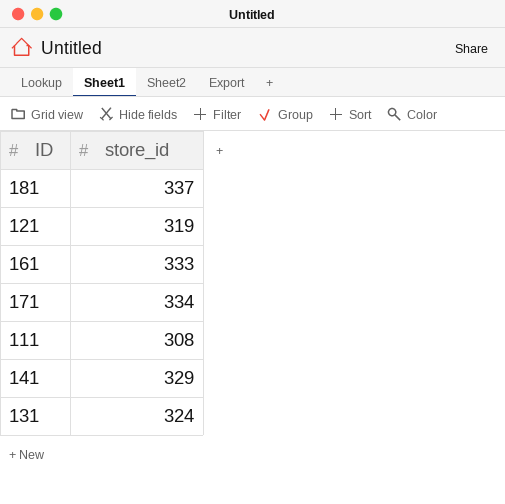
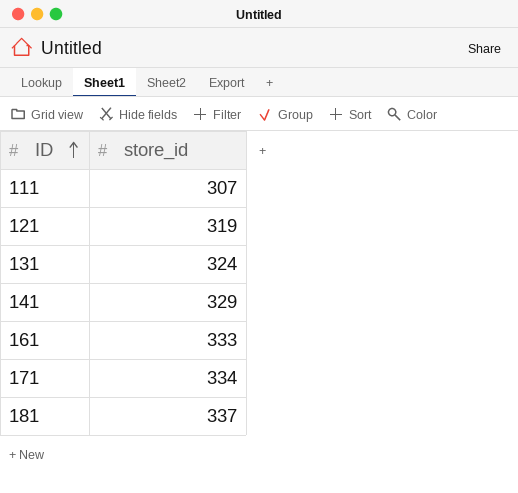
row order: none -> ID ascending
111 | store_id: 308 -> 307

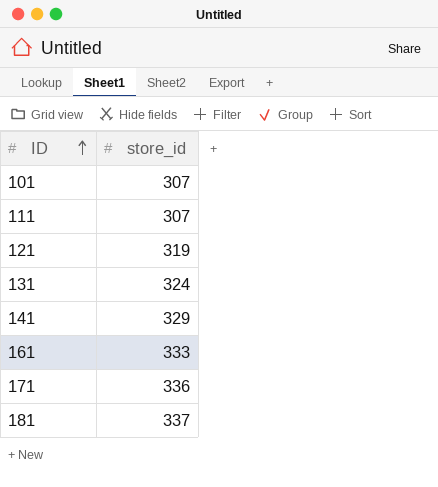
row 101: none -> 307
171 | store_id: 334 -> 336

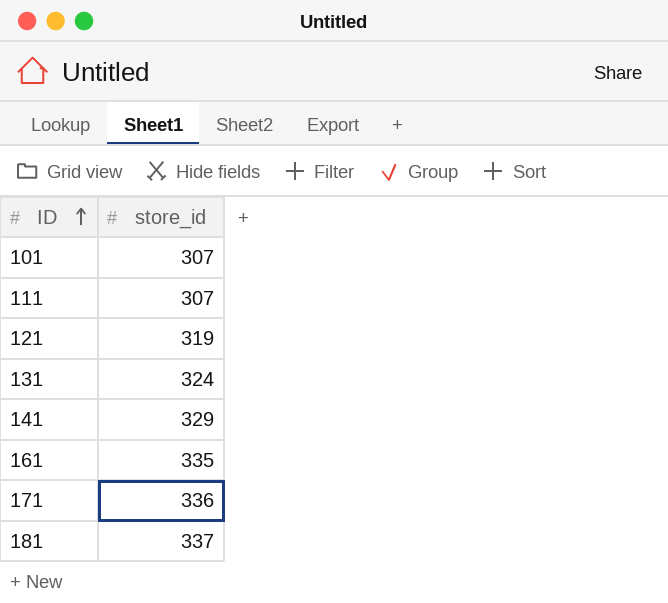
161 | store_id: 333 -> 335

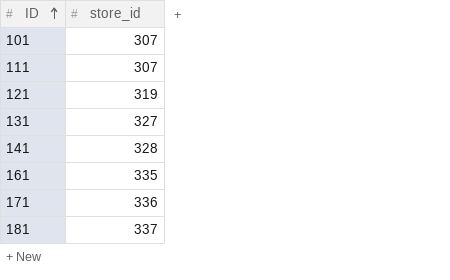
131 | store_id: 324 -> 327
141 | store_id: 329 -> 328

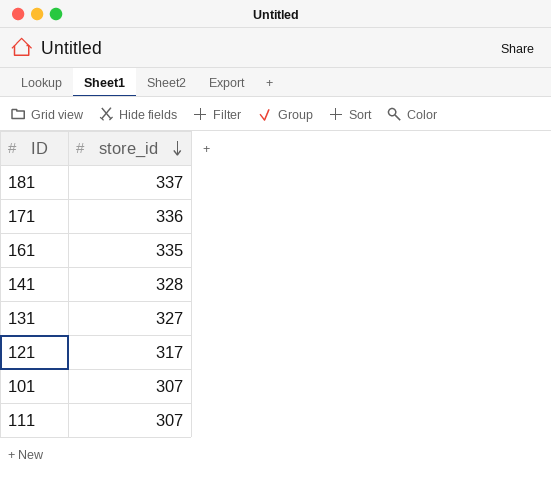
row order: ID ascending -> store_id descending
121 | store_id: 319 -> 317

